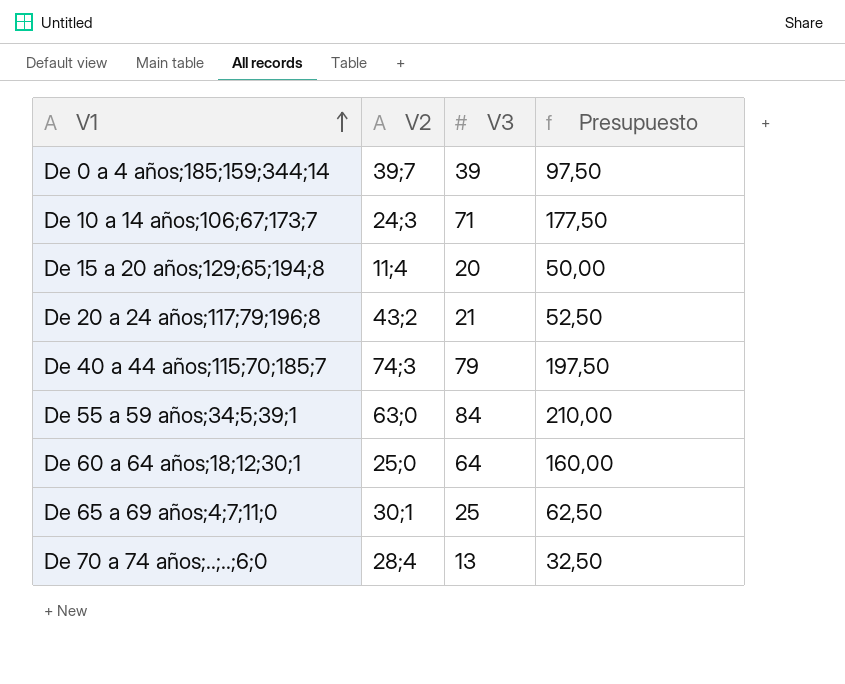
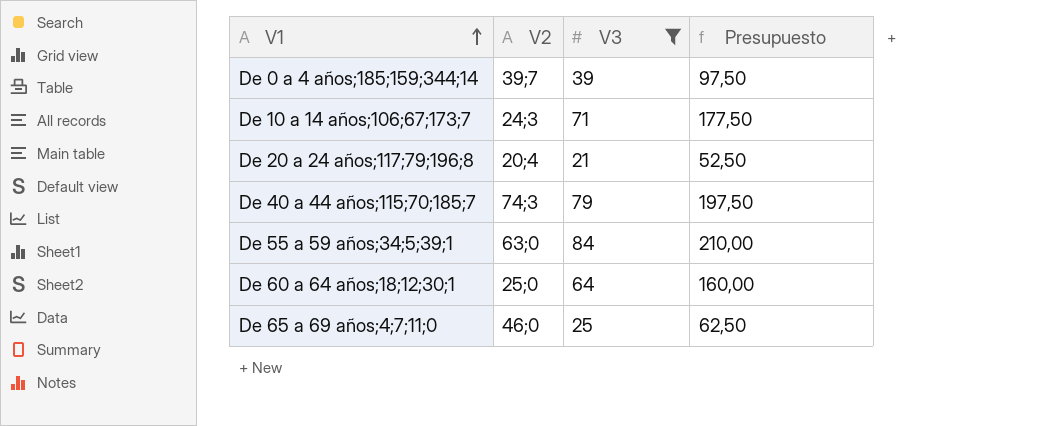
filter: none -> V3 >= 21
De 20 a 24 años;117;79;196;8 | V2: 43;2 -> 20;4
De 65 a 69 años;4;7;11;0 | V2: 30;1 -> 46;0

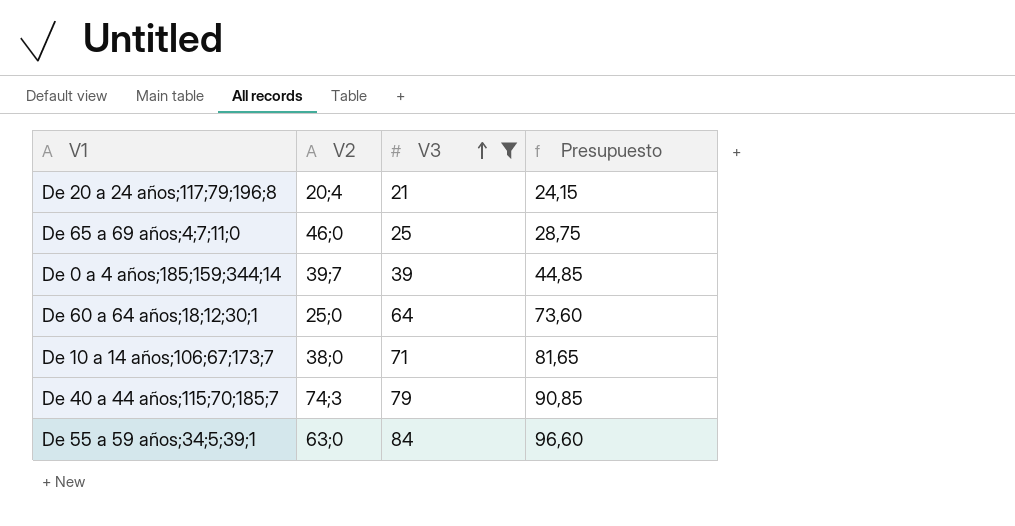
row order: V1 ascending -> V3 ascending
column Presupuesto | formula: [V3] * 2,5 -> [V3] * 1,15
De 10 a 14 años;106;67;173;7 | V2: 24;3 -> 38;0

